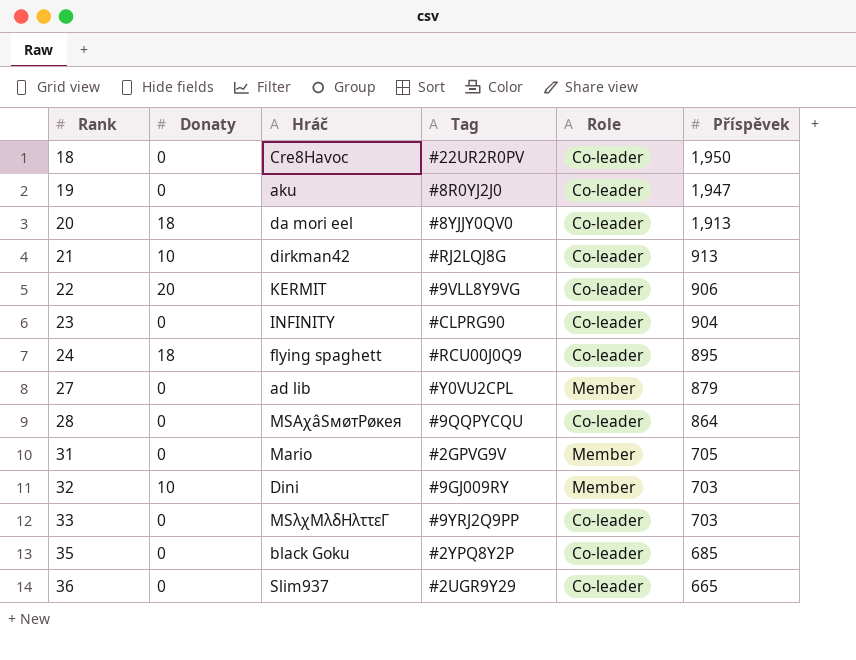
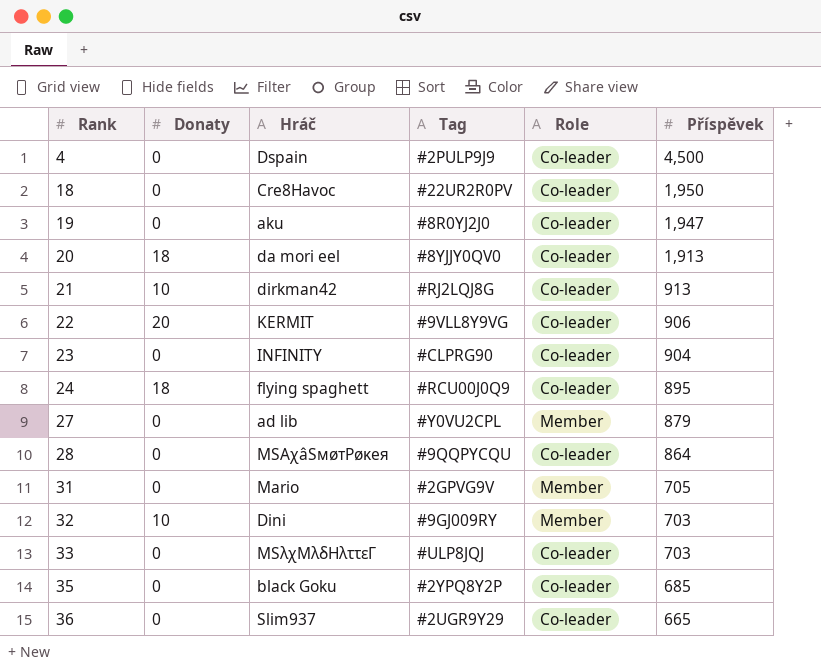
row 4: none -> 0 | Dspain | #2PULP9J9 | Co-leader | 4,500
33 | Tag: #9YRJ2Q9PP -> #ULP8JQJ

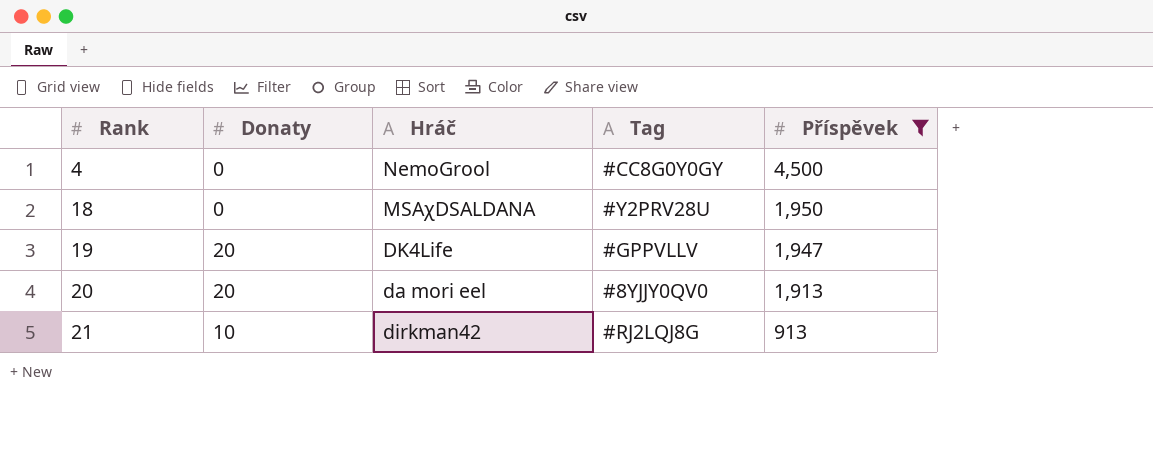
filter: none -> Příspěvek >= 913
column Role | position: 5 -> none
4 | Hráč: Dspain -> NemoGrool
4 | Tag: #2PULP9J9 -> #CC8G0Y0GY
18 | Hráč: Cre8Havoc -> MSAχDSALDANA
18 | Tag: #22UR2R0PV -> #Y2PRV28U
19 | Donaty: 0 -> 20
19 | Hráč: aku -> DK4Life
19 | Tag: #8R0YJ2J0 -> #GPPVLLV
20 | Donaty: 18 -> 20

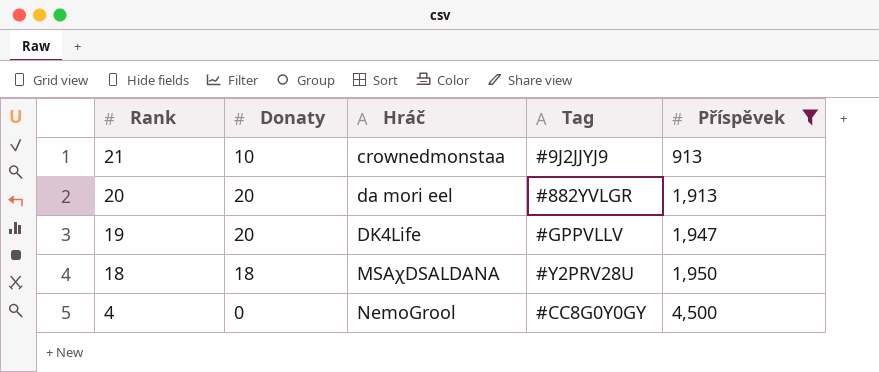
row order: Rank ascending -> Rank descending
21 | Hráč: dirkman42 -> crownedmonstaa
21 | Tag: #RJ2LQJ8G -> #9J2JJYJ9
20 | Tag: #8YJJY0QV0 -> #882YVLGR
18 | Donaty: 0 -> 18

